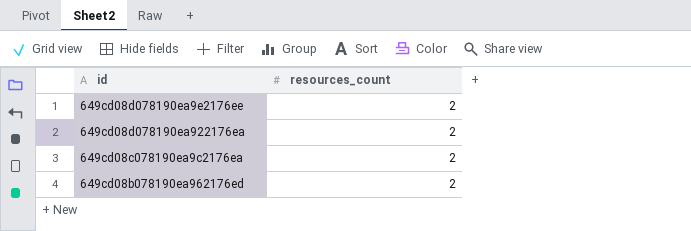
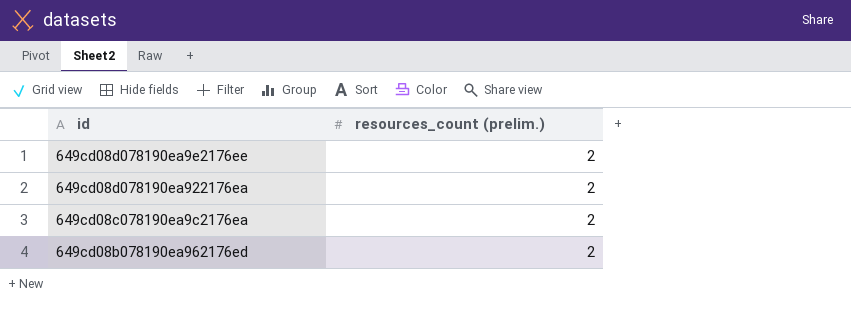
column name: resources_count -> resources_count (prelim.)

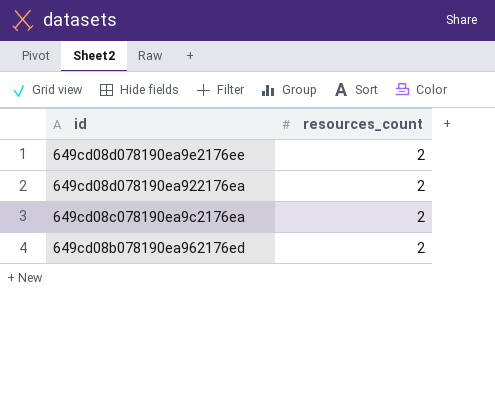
column name: resources_count (prelim.) -> resources_count

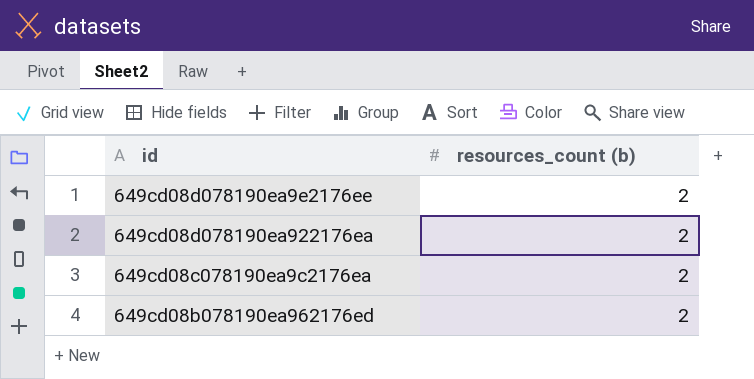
column name: resources_count -> resources_count (b)

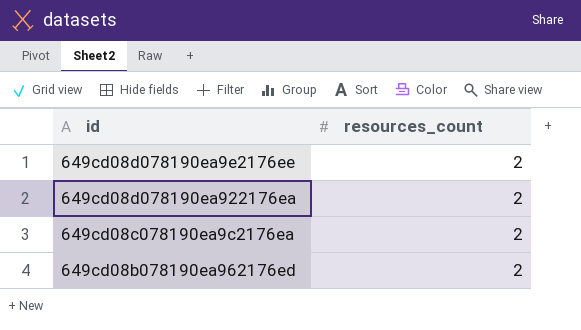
column name: resources_count (b) -> resources_count

